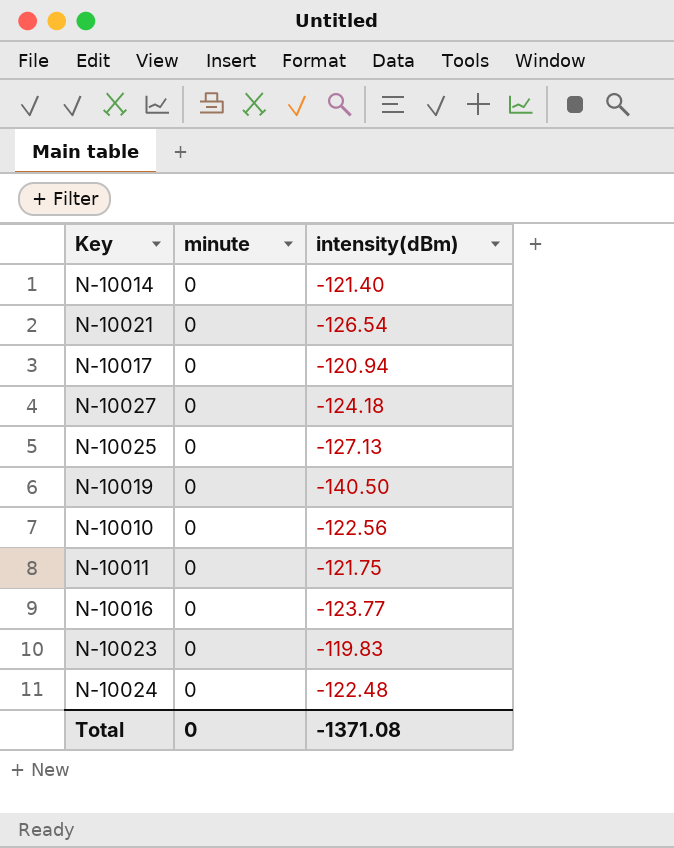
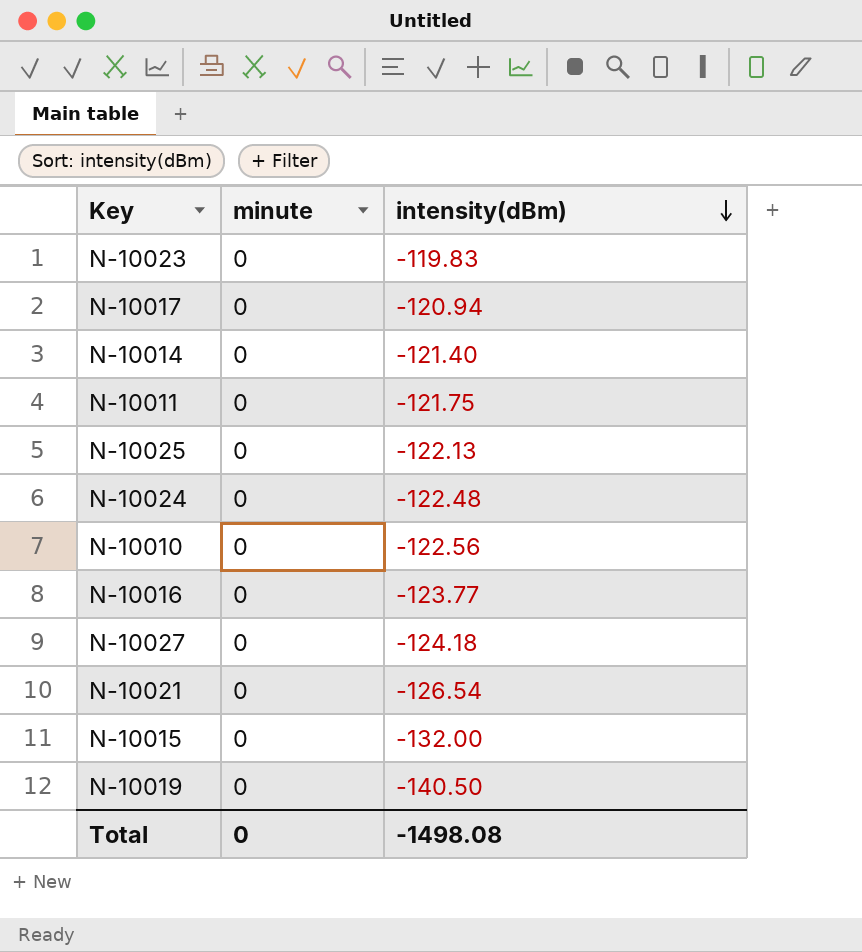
row order: none -> intensity(dBm) descending
N-10025 | intensity(dBm): -127.13 -> -122.13
row N-10015: none -> 0 | -132.00
Total | intensity(dBm): -1371.08 -> -1498.08

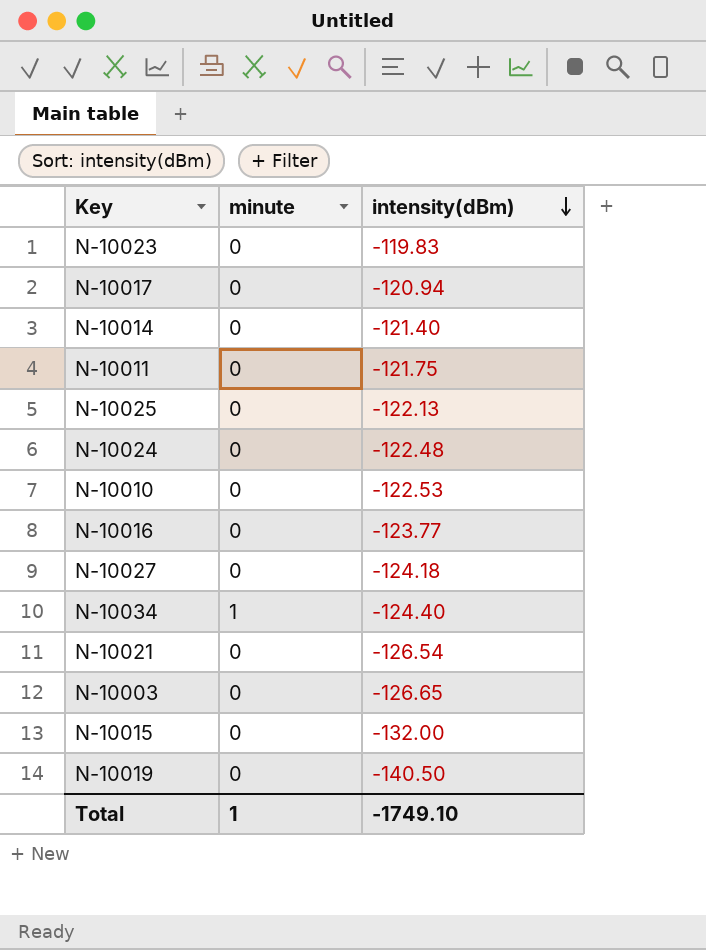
N-10010 | intensity(dBm): -122.56 -> -122.53
row N-10034: none -> 1 | -124.40
row N-10003: none -> 0 | -126.65
Total | minute: 0 -> 1
Total | intensity(dBm): -1498.08 -> -1749.10

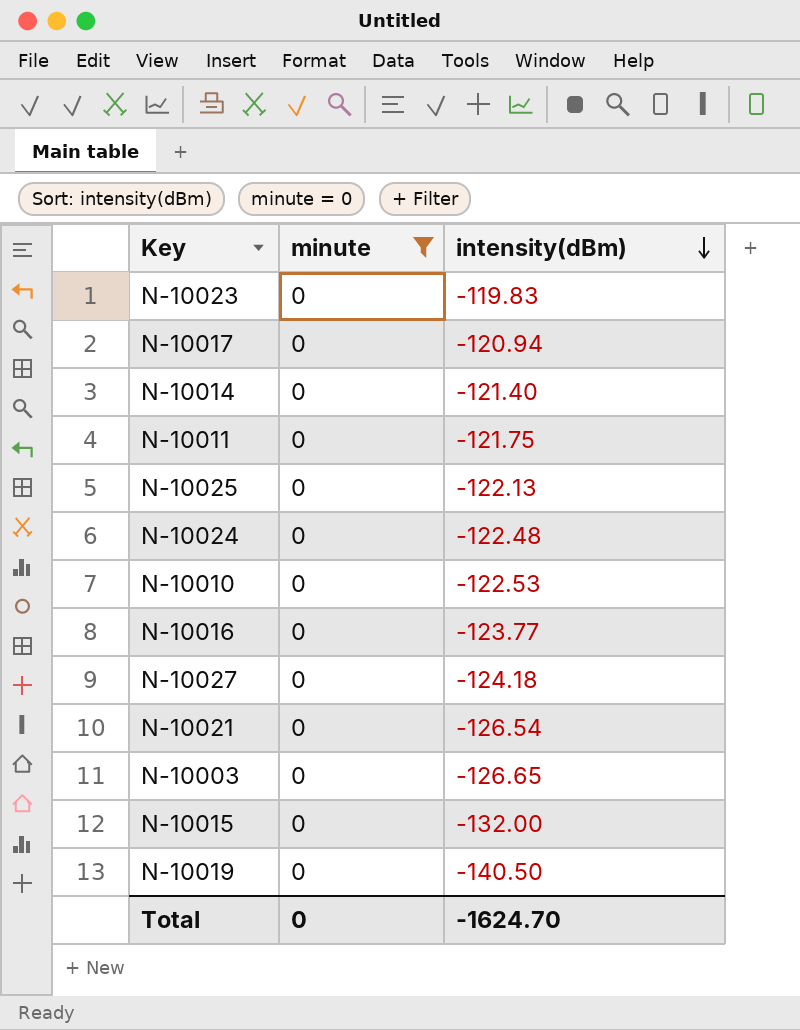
filter: none -> minute = 0
Total | minute: 1 -> 0
Total | intensity(dBm): -1749.10 -> -1624.70

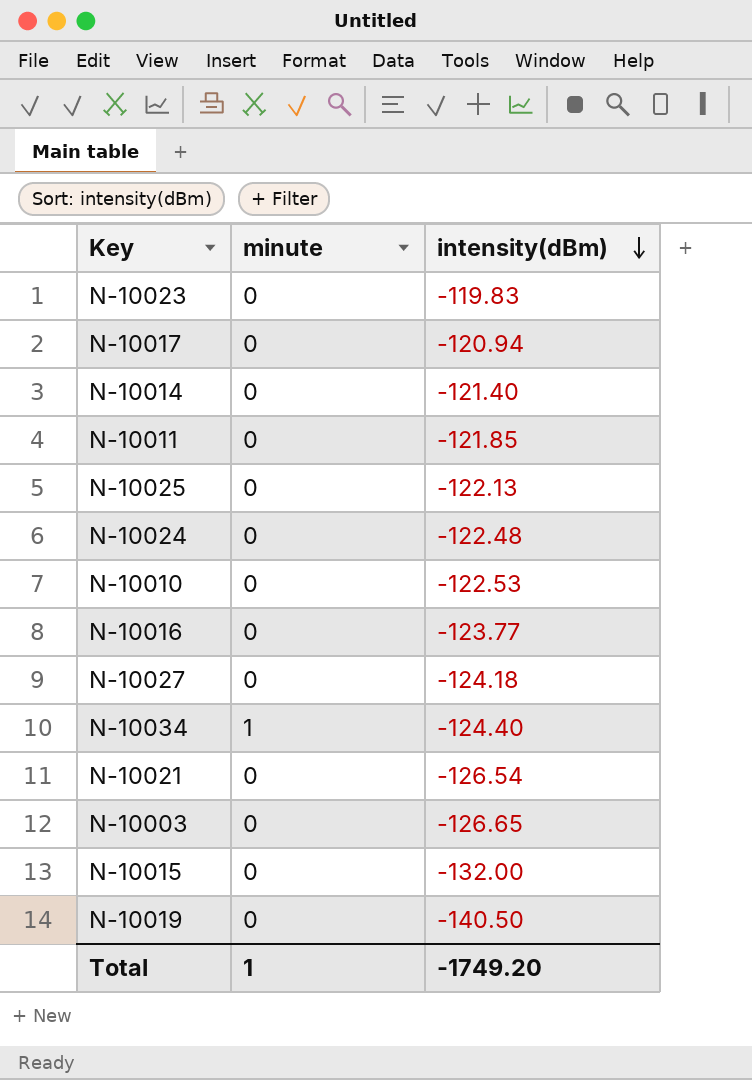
filter: minute = 0 -> none
N-10011 | intensity(dBm): -121.75 -> -121.85
Total | minute: 0 -> 1
Total | intensity(dBm): -1624.70 -> -1749.20

